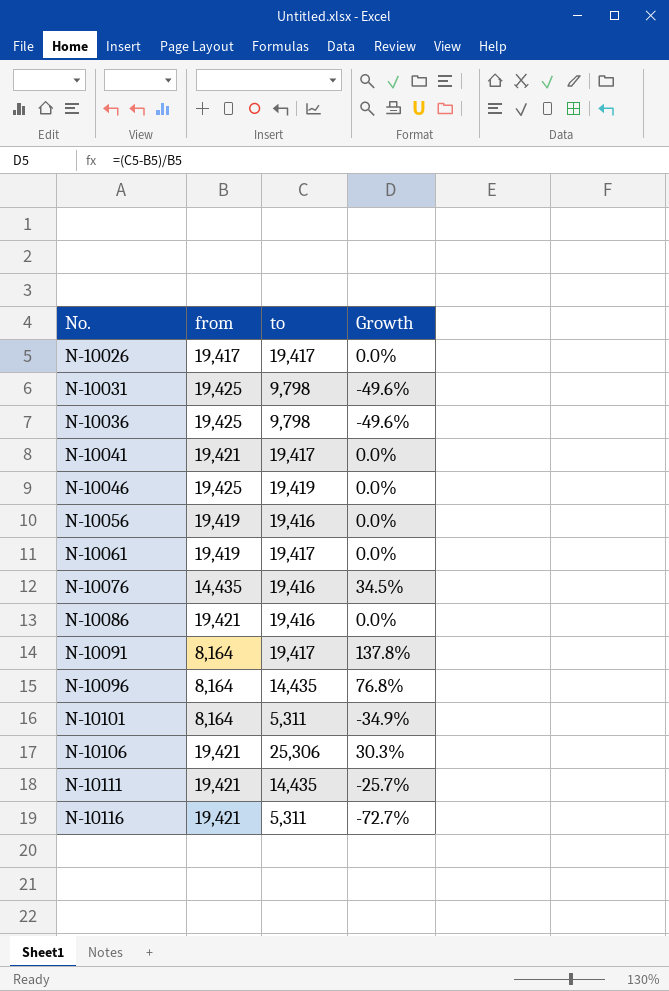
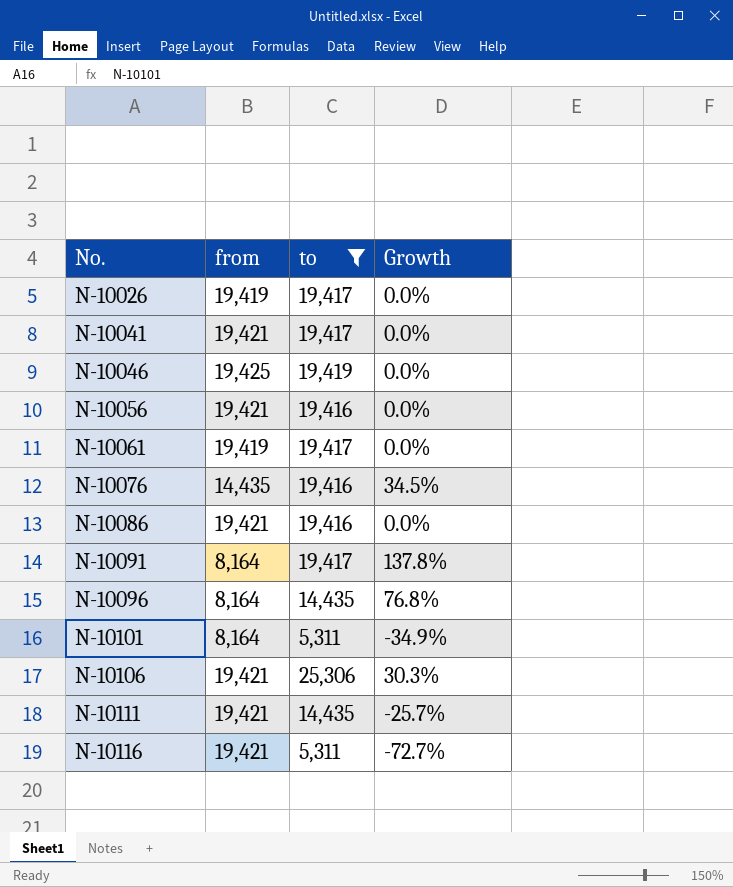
filter: none -> to != 9,798
N-10026 | from: 19,417 -> 19,419
N-10056 | from: 19,419 -> 19,421

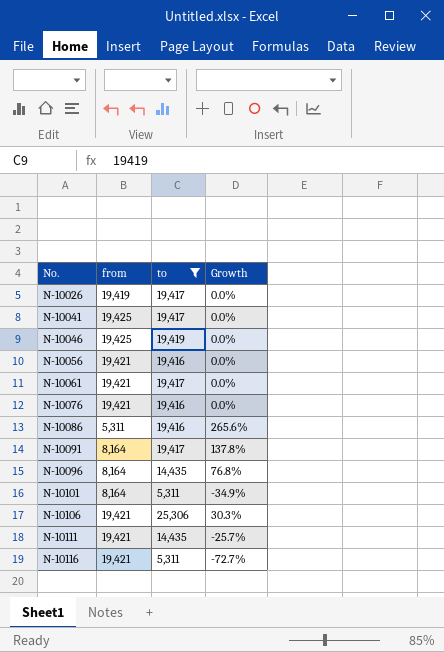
N-10041 | from: 19,421 -> 19,425
N-10061 | from: 19,419 -> 19,421
N-10076 | from: 14,435 -> 19,421
N-10076 | Growth: 34.5% -> 0.0%
N-10086 | from: 19,421 -> 5,311
N-10086 | Growth: 0.0% -> 265.6%

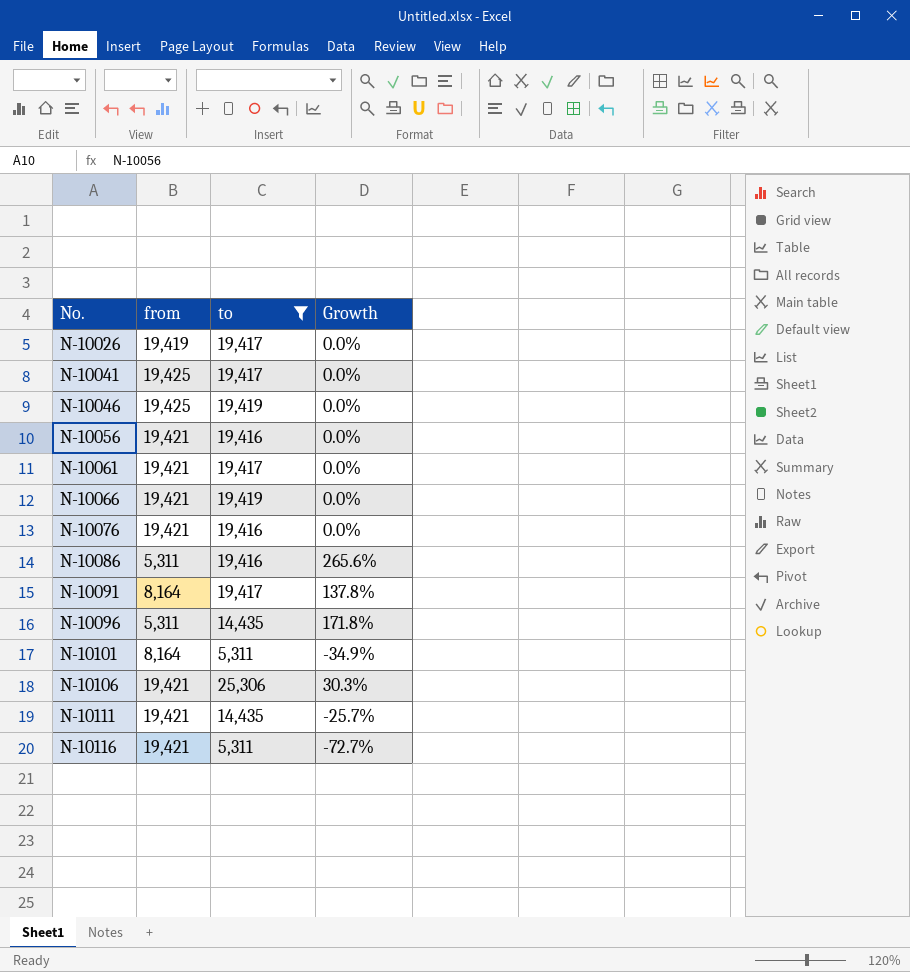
row N-10066: none -> 19,421 | 19,419 | 0.0%
N-10096 | from: 8,164 -> 5,311
N-10096 | Growth: 76.8% -> 171.8%

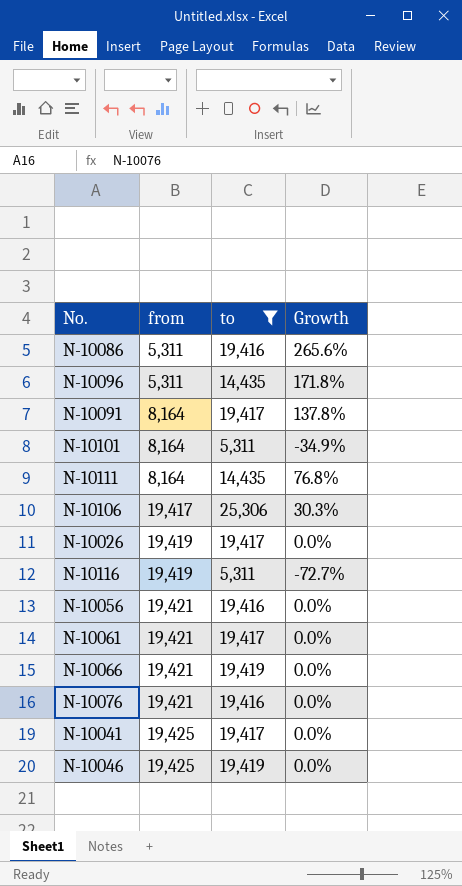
row order: No. ascending -> from ascending
N-10111 | from: 19,421 -> 8,164
N-10111 | Growth: -25.7% -> 76.8%
N-10106 | from: 19,421 -> 19,417
N-10116 | from: 19,421 -> 19,419

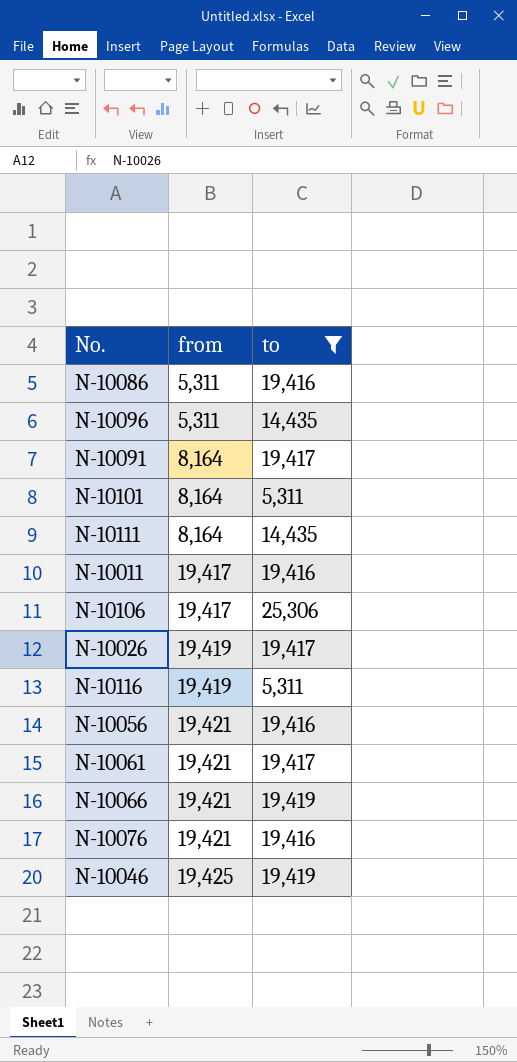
column Growth | formula: ([to] - [from]) / [from] -> none
row N-10041: 19,425 | 19,417 | 0.0% -> none
row N-10011: none -> 19,417 | 19,416

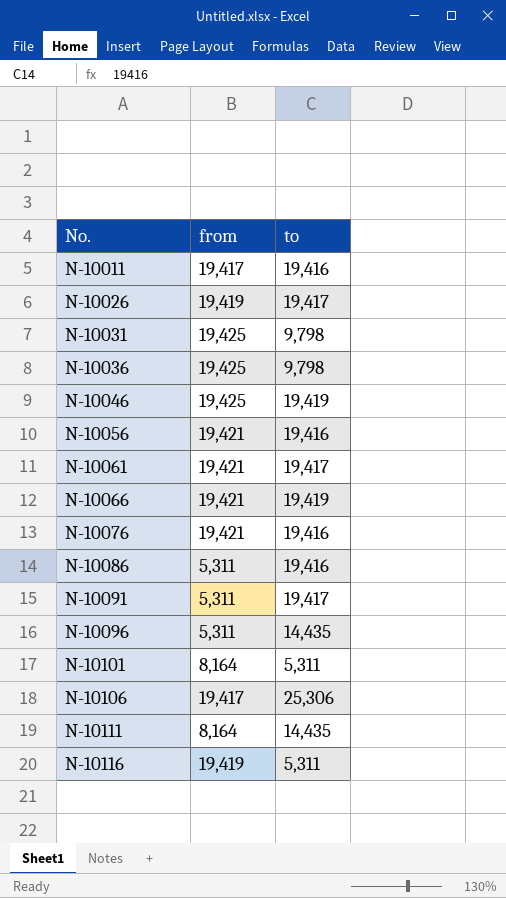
filter: to != 9,798 -> none
row order: from ascending -> No. ascending
N-10091 | from: 8,164 -> 5,311

